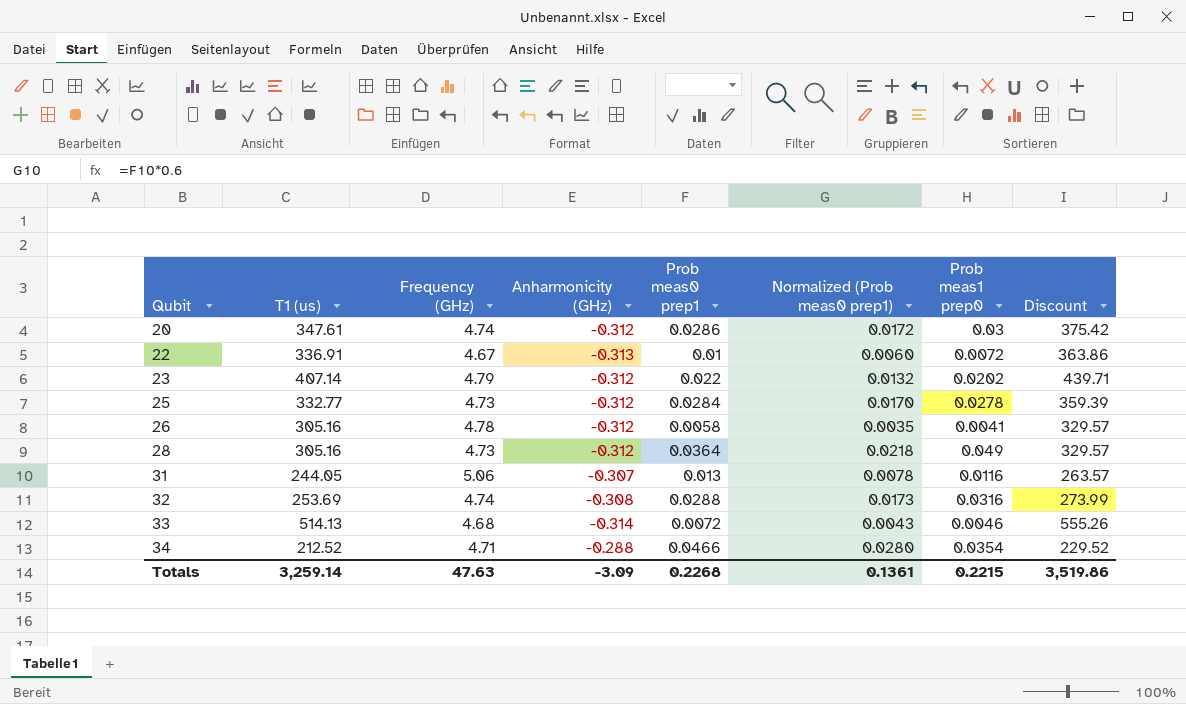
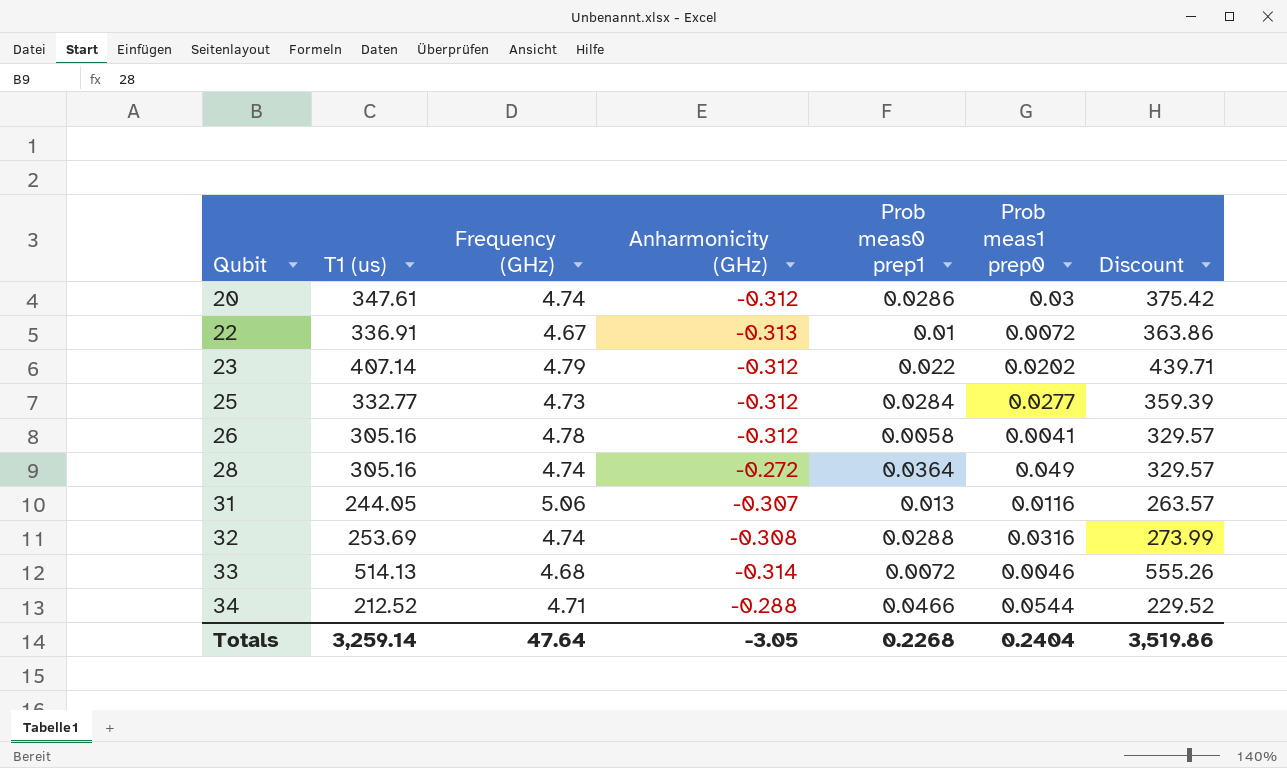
column Normalized (Prob meas0 prep1) | formula: [Prob meas0 prep1] * 0.6 -> none
25 | Prob meas1 prep0: 0.0278 -> 0.0277
28 | Frequency (GHz): 4.73 -> 4.74
28 | Anharmonicity (GHz): -0.312 -> -0.272
34 | Prob meas1 prep0: 0.0354 -> 0.0544
Totals | Frequency (GHz): 47.63 -> 47.64
Totals | Anharmonicity (GHz): -3.09 -> -3.05
Totals | Prob meas1 prep0: 0.2215 -> 0.2404

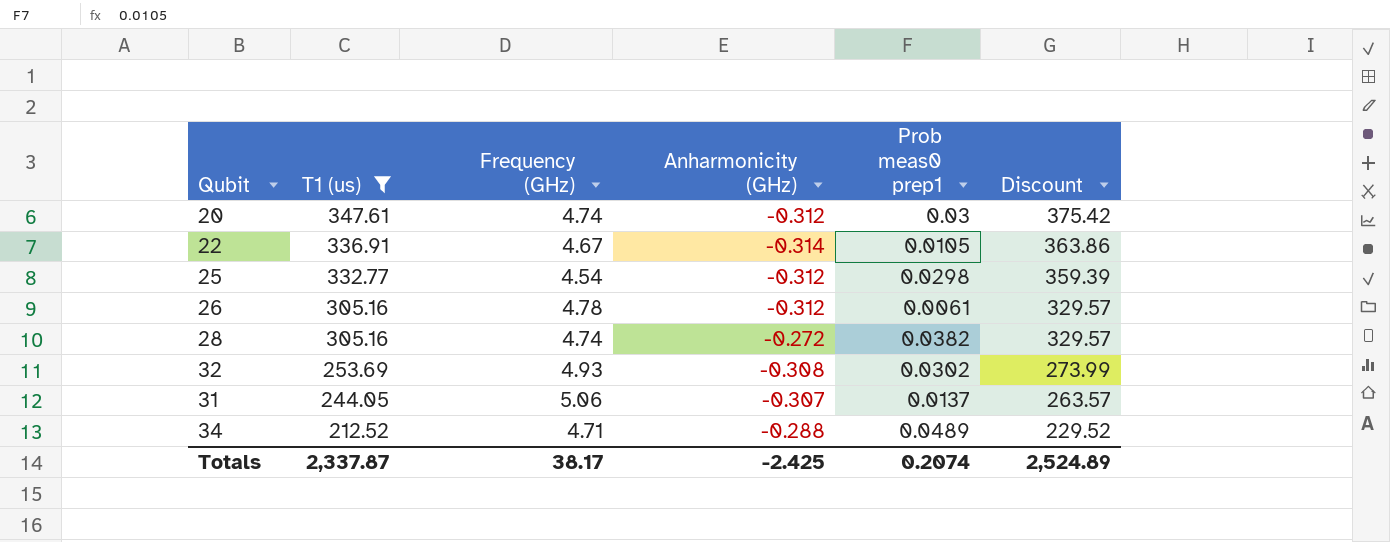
filter: none -> T1 (us) <= 347.61
row order: Qubit ascending -> T1 (us) descending
column Prob meas1 prep0 | position: 6 -> none
20 | Prob meas0 prep1: 0.0286 -> 0.03
22 | Anharmonicity (GHz): -0.313 -> -0.314
22 | Prob meas0 prep1: 0.01 -> 0.0105
25 | Frequency (GHz): 4.73 -> 4.54
25 | Prob meas0 prep1: 0.0284 -> 0.0298
26 | Prob meas0 prep1: 0.0058 -> 0.0061
28 | Prob meas0 prep1: 0.0364 -> 0.0382
32 | Frequency (GHz): 4.74 -> 4.93
32 | Prob meas0 prep1: 0.0288 -> 0.0302
31 | Prob meas0 prep1: 0.013 -> 0.0137
34 | Prob meas0 prep1: 0.0466 -> 0.0489
Totals | T1 (us): 3,259.14 -> 2,337.87
Totals | Frequency (GHz): 47.64 -> 38.17
Totals | Anharmonicity (GHz): -3.05 -> -2.425
Totals | Prob meas0 prep1: 0.2268 -> 0.2074
Totals | Discount: 3,519.86 -> 2,524.89

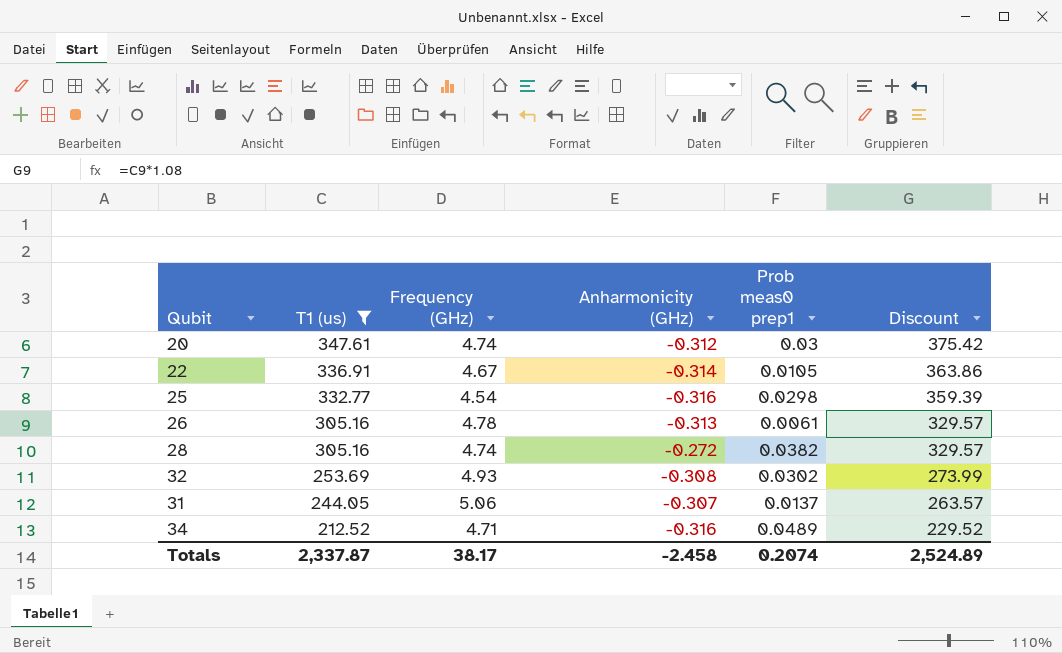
25 | Anharmonicity (GHz): -0.312 -> -0.316
26 | Anharmonicity (GHz): -0.312 -> -0.313
34 | Anharmonicity (GHz): -0.288 -> -0.316
Totals | Anharmonicity (GHz): -2.425 -> -2.458

